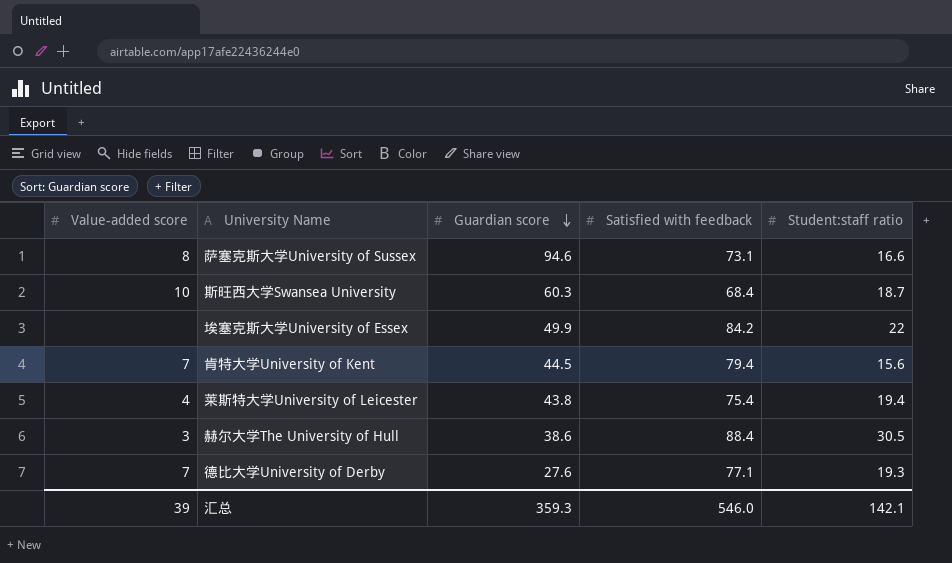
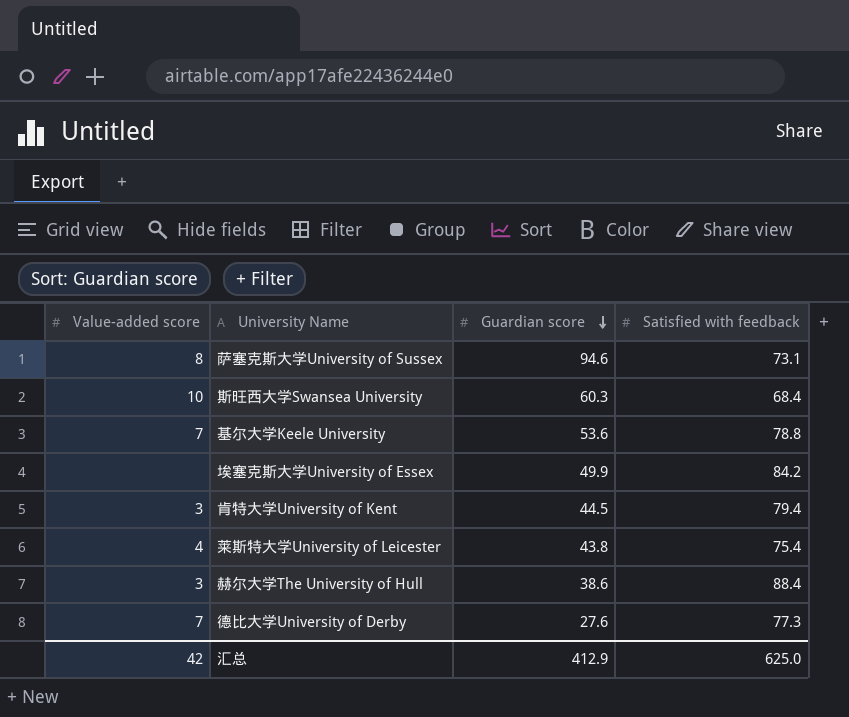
column Student:staff ratio | position: 5 -> none
row 基尔大学Keele University: none -> 7 | 53.6 | 78.8
肯特大学University of Kent | Value-added score: 7 -> 3
德比大学University of Derby | Satisfied with feedback: 77.1 -> 77.3
汇总 | Value-added score: 39 -> 42
汇总 | Guardian score: 359.3 -> 412.9
汇总 | Satisfied with feedback: 546.0 -> 625.0

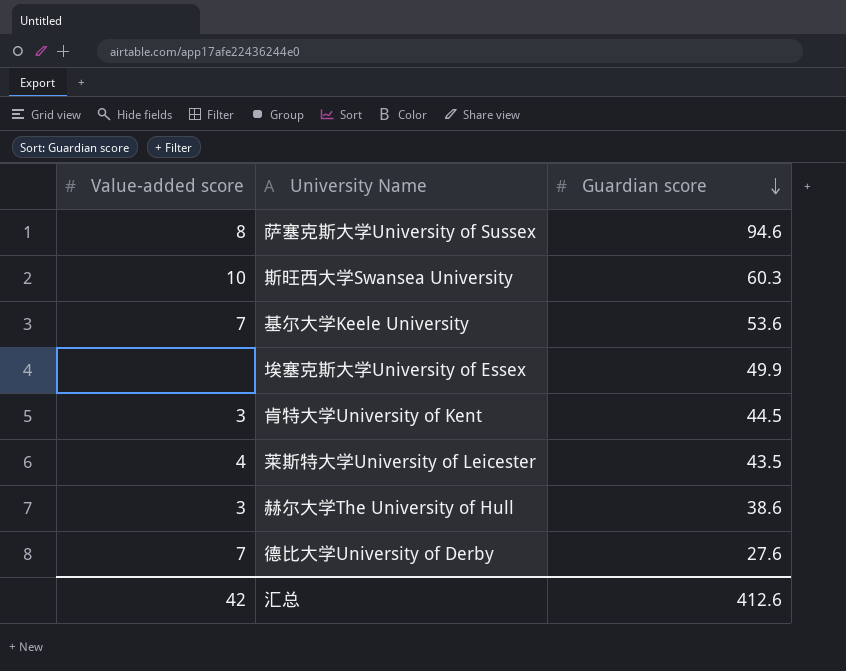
column Satisfied with feedback | position: 4 -> none
莱斯特大学University of Leicester | Guardian score: 43.8 -> 43.5
汇总 | Guardian score: 412.9 -> 412.6

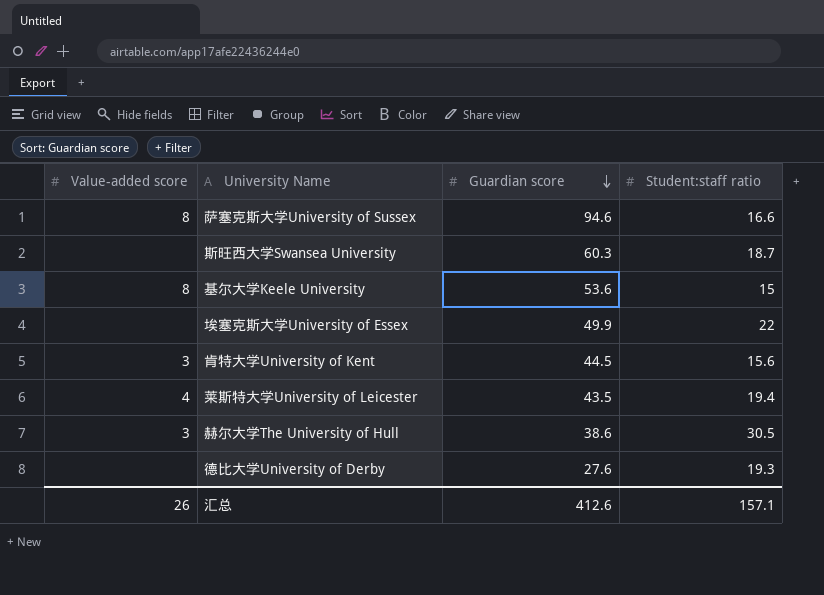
column Student:staff ratio | position: none -> 4
斯旺西大学Swansea University | Value-added score: 10 -> none
基尔大学Keele University | Value-added score: 7 -> 8
德比大学University of Derby | Value-added score: 7 -> none
汇总 | Value-added score: 42 -> 26

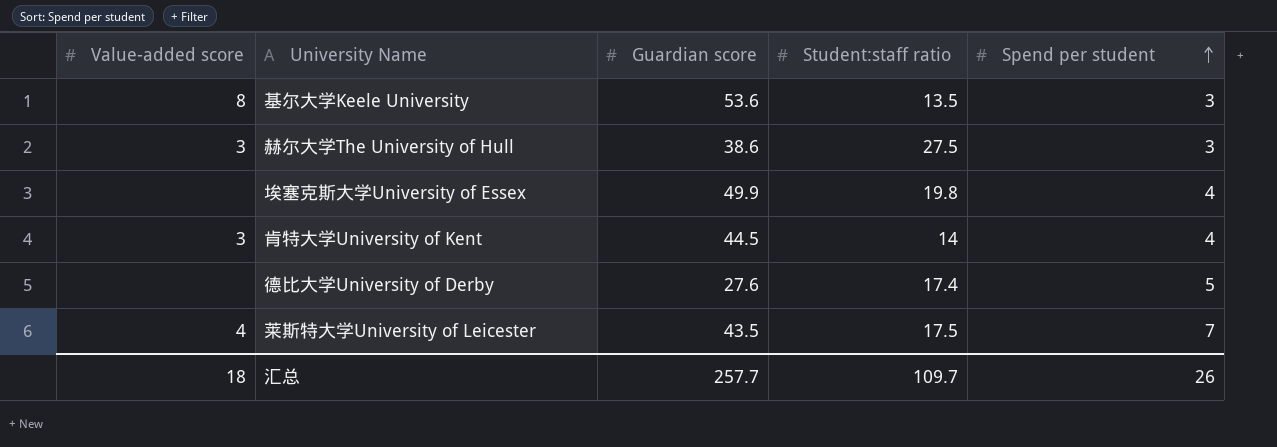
row order: Guardian score descending -> Spend per student ascending
column Spend per student | position: none -> 5
row 萨塞克斯大学University of Sussex: 8 | 94.6 | 16.6 -> none
row 斯旺西大学Swansea University: none | 60.3 | 18.7 -> none
基尔大学Keele University | Student:staff ratio: 15 -> 13.5
赫尔大学The University of Hull | Student:staff ratio: 30.5 -> 27.5
埃塞克斯大学University of Essex | Student:staff ratio: 22 -> 19.8
肯特大学University of Kent | Student:staff ratio: 15.6 -> 14
德比大学University of Derby | Student:staff ratio: 19.3 -> 17.4
莱斯特大学University of Leicester | Student:staff ratio: 19.4 -> 17.5
汇总 | Value-added score: 26 -> 18
汇总 | Guardian score: 412.6 -> 257.7
汇总 | Student:staff ratio: 157.1 -> 109.7

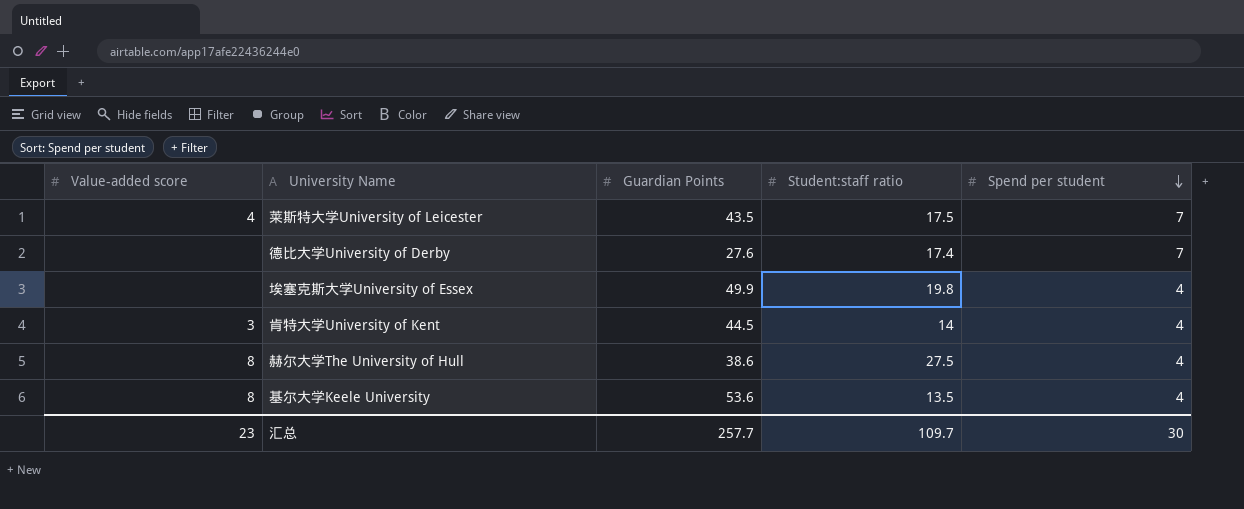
row order: Spend per student ascending -> Spend per student descending
column name: Guardian score -> Guardian Points
德比大学University of Derby | Spend per student: 5 -> 7
赫尔大学The University of Hull | Value-added score: 3 -> 8
赫尔大学The University of Hull | Spend per student: 3 -> 4
基尔大学Keele University | Spend per student: 3 -> 4
汇总 | Value-added score: 18 -> 23
汇总 | Spend per student: 26 -> 30

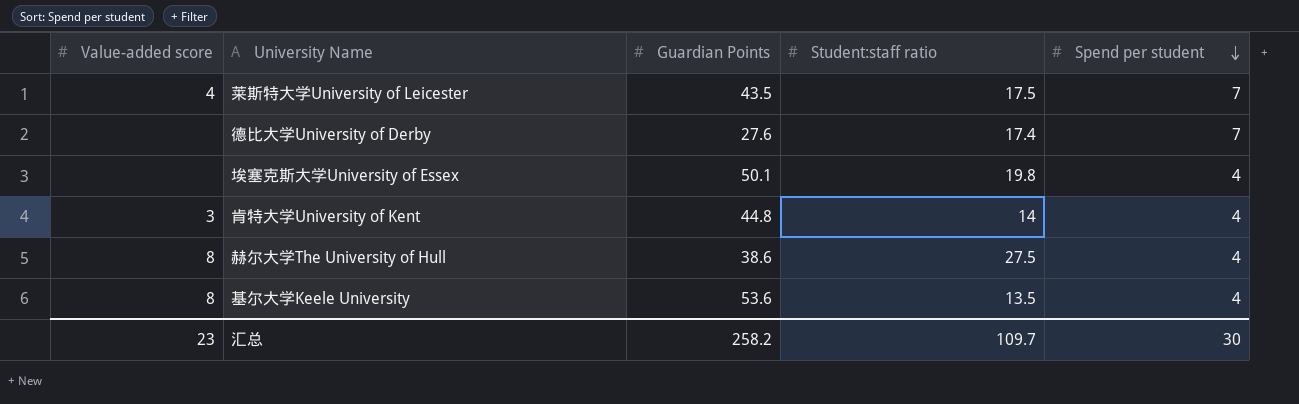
埃塞克斯大学University of Essex | Guardian Points: 49.9 -> 50.1
肯特大学University of Kent | Guardian Points: 44.5 -> 44.8
汇总 | Guardian Points: 257.7 -> 258.2

